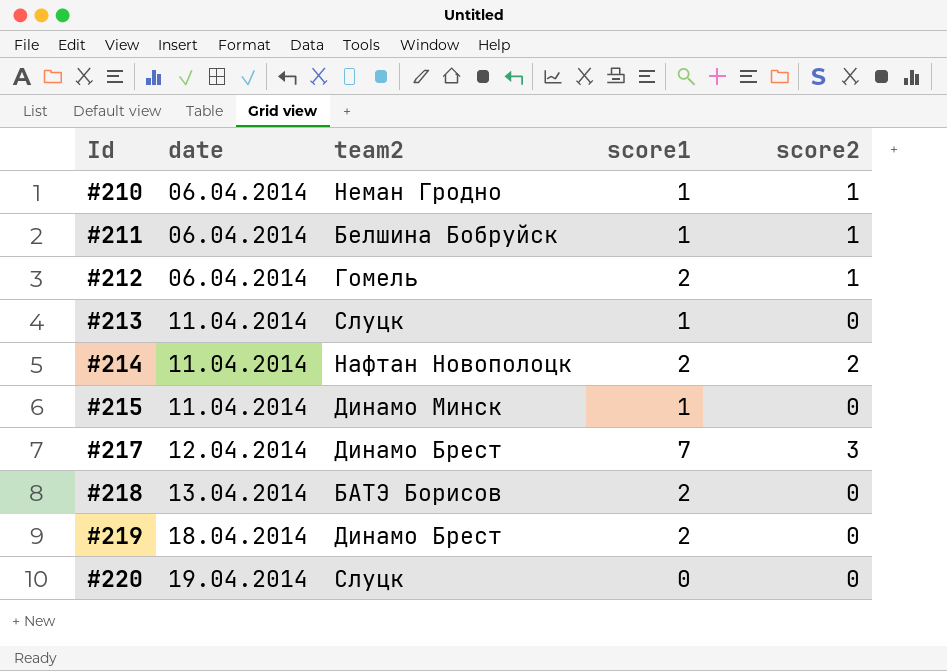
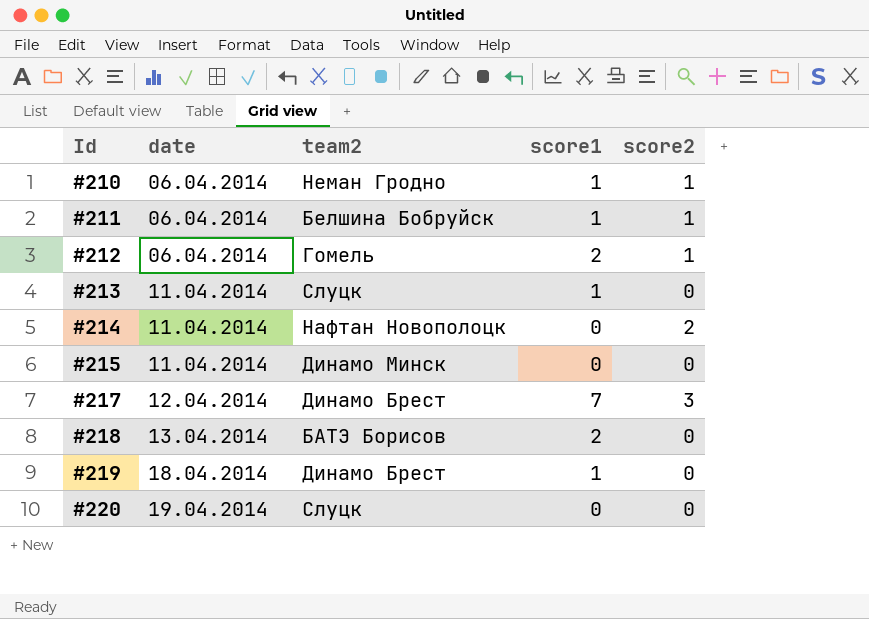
#214 | score1: 2 -> 0
#215 | score1: 1 -> 0
#219 | score1: 2 -> 1

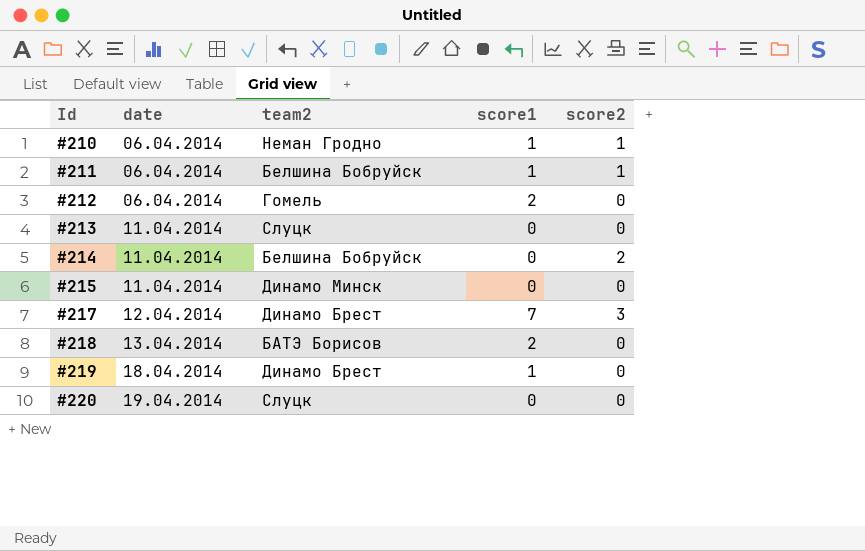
#212 | score2: 1 -> 0
#213 | score1: 1 -> 0
#214 | team2: Нафтан Новополоцк -> Белшина Бобруйск

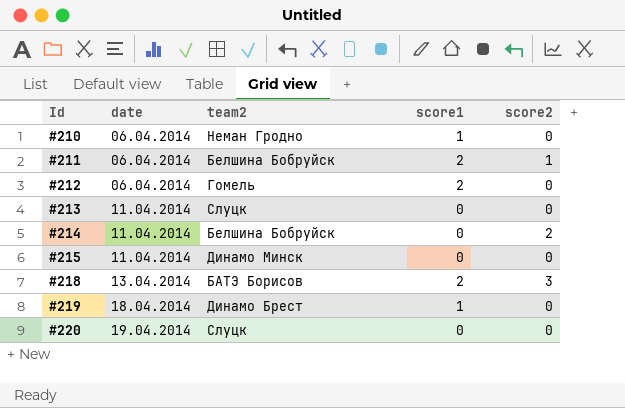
row #217: 12.04.2014 | Динамо Брест | 7 | 3 -> none
#210 | score2: 1 -> 0
#211 | score1: 1 -> 2
#218 | score2: 0 -> 3

